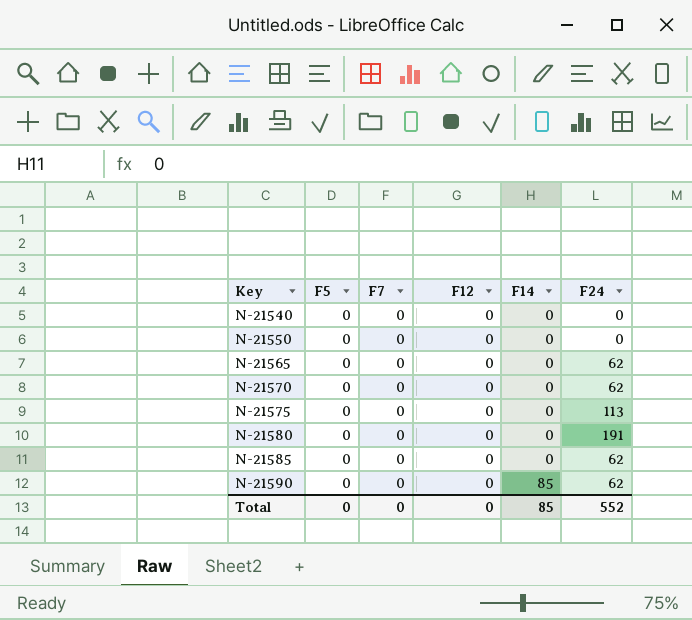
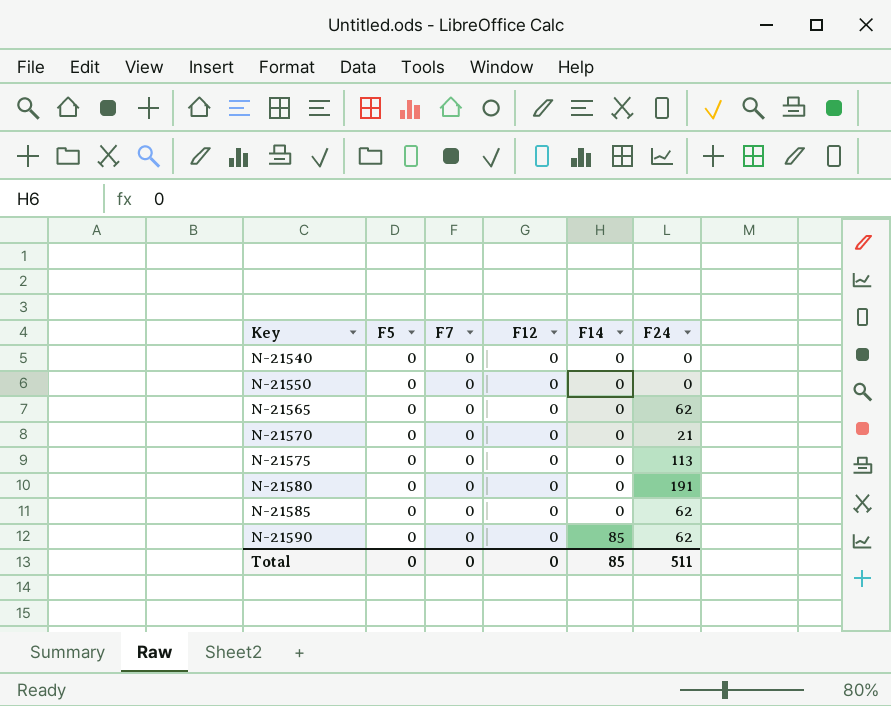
N-21570 | F24: 62 -> 21
Total | F24: 552 -> 511

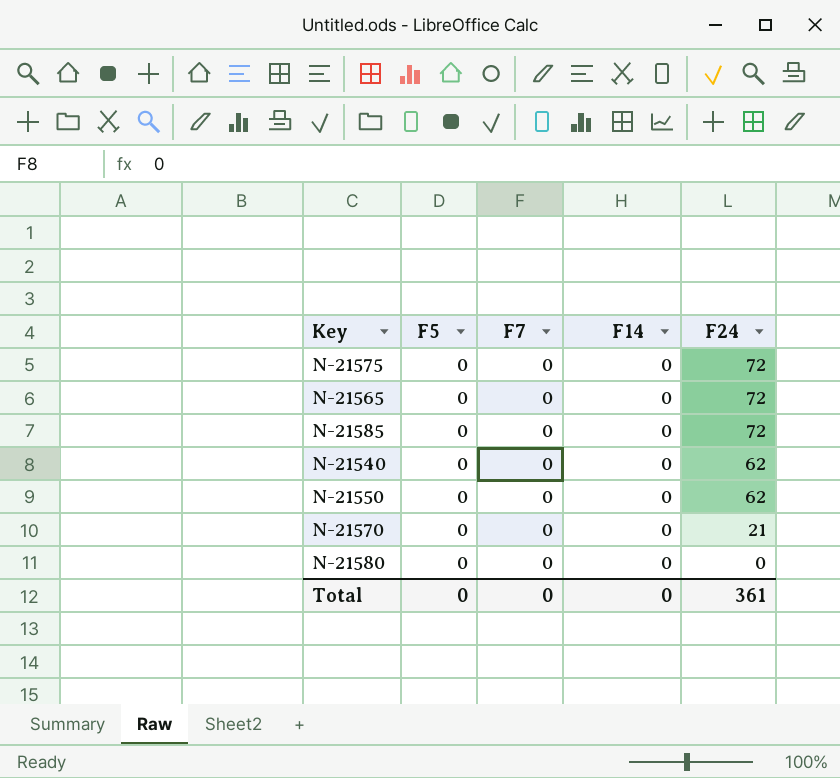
row order: Key ascending -> F24 descending
column F12 | position: 4 -> none
row N-21590: 0 | 0 | 0 | 85 | 62 -> none
N-21575 | F24: 113 -> 72
N-21565 | F24: 62 -> 72
N-21585 | F24: 62 -> 72
N-21540 | F24: 0 -> 62
N-21550 | F24: 0 -> 62
N-21580 | F24: 191 -> 0
Total | F14: 85 -> 0
Total | F24: 511 -> 361

